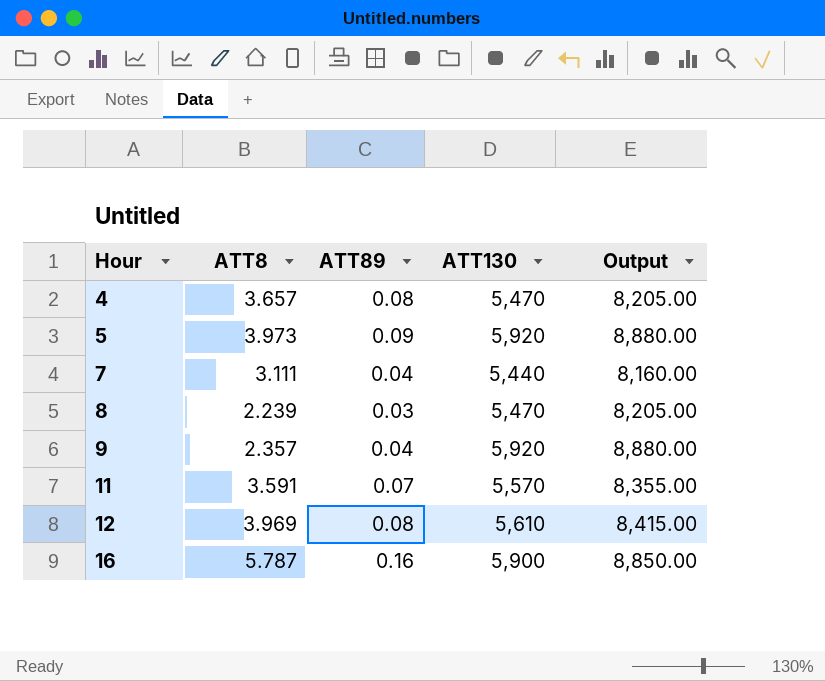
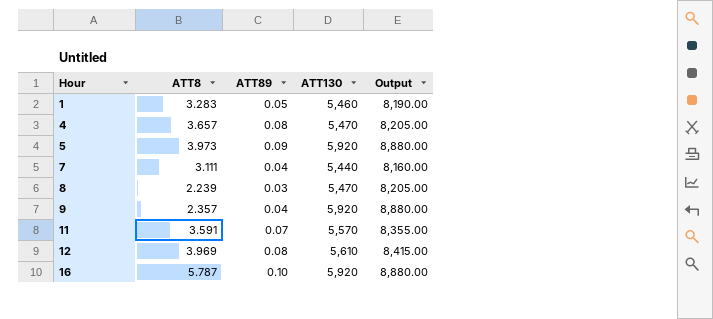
row 1: none -> 3.283 | 0.05 | 5,460 | 8,190.00
16 | ATT89: 0.16 -> 0.10
16 | ATT130: 5,900 -> 5,920
16 | Output: 8,850.00 -> 8,880.00

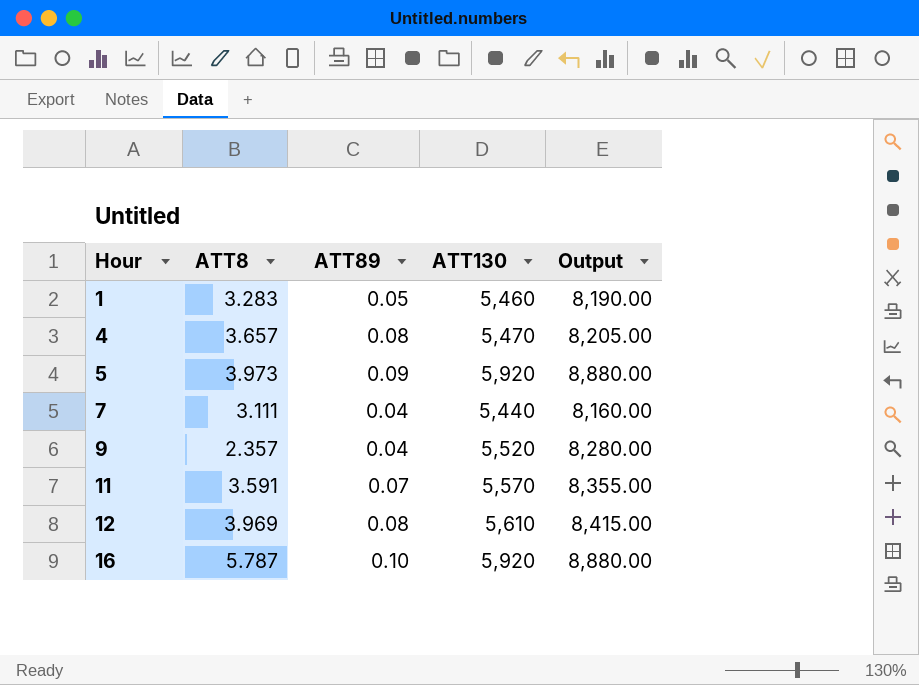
row 8: 2.239 | 0.03 | 5,470 | 8,205.00 -> none
9 | ATT130: 5,920 -> 5,520
9 | Output: 8,880.00 -> 8,280.00

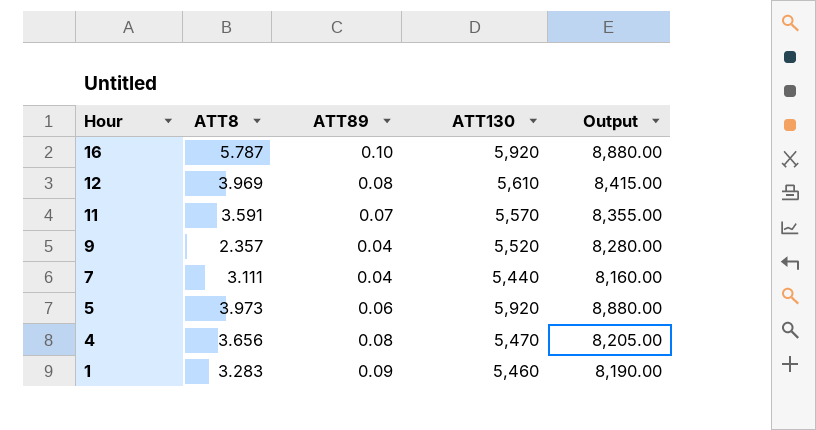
row order: Hour ascending -> Hour descending
5 | ATT89: 0.09 -> 0.06
4 | ATT8: 3.657 -> 3.656
1 | ATT89: 0.05 -> 0.09

